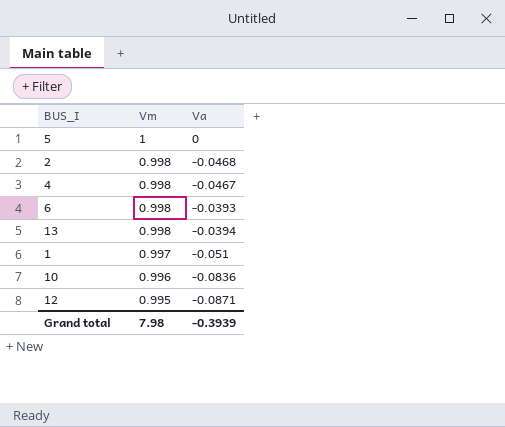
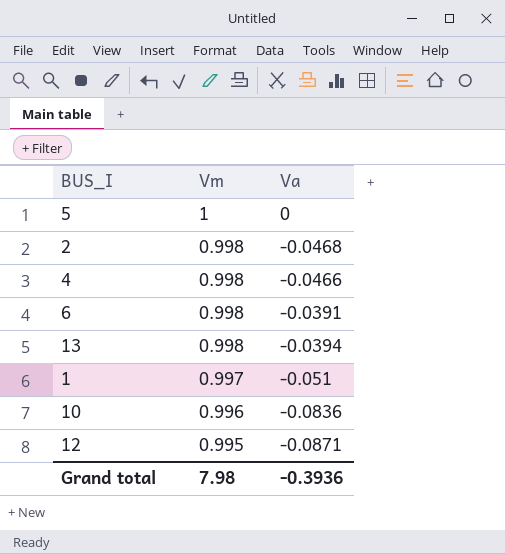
4 | Va: -0.0467 -> -0.0466
6 | Va: -0.0393 -> -0.0391
Grand total | Va: -0.3939 -> -0.3936

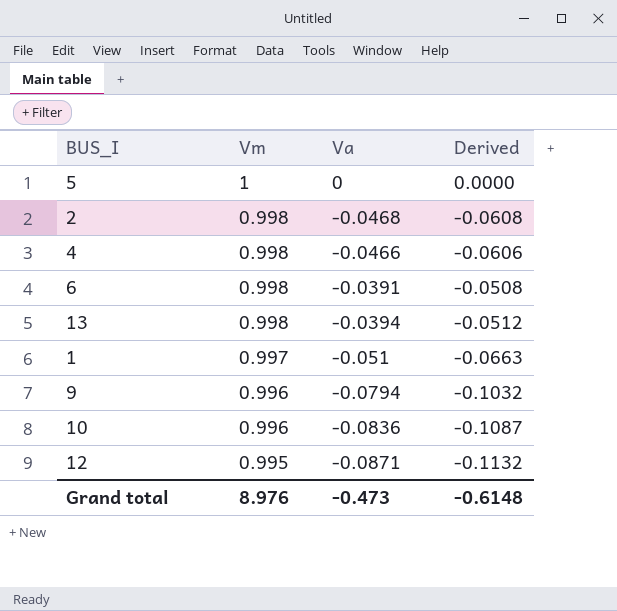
column Derived | formula: none -> [Va] * 1.3
row 9: none -> 0.996 | -0.0794 | -0.1032
Grand total | Vm: 7.98 -> 8.976
Grand total | Va: -0.3936 -> -0.473

